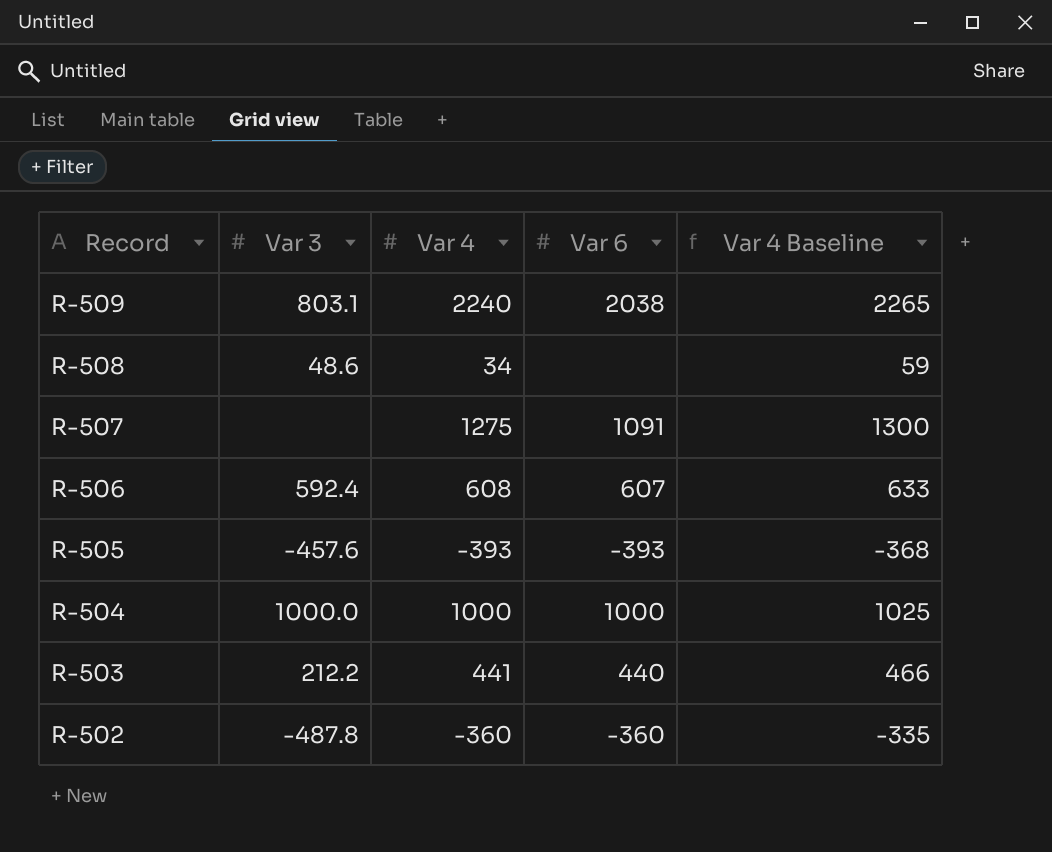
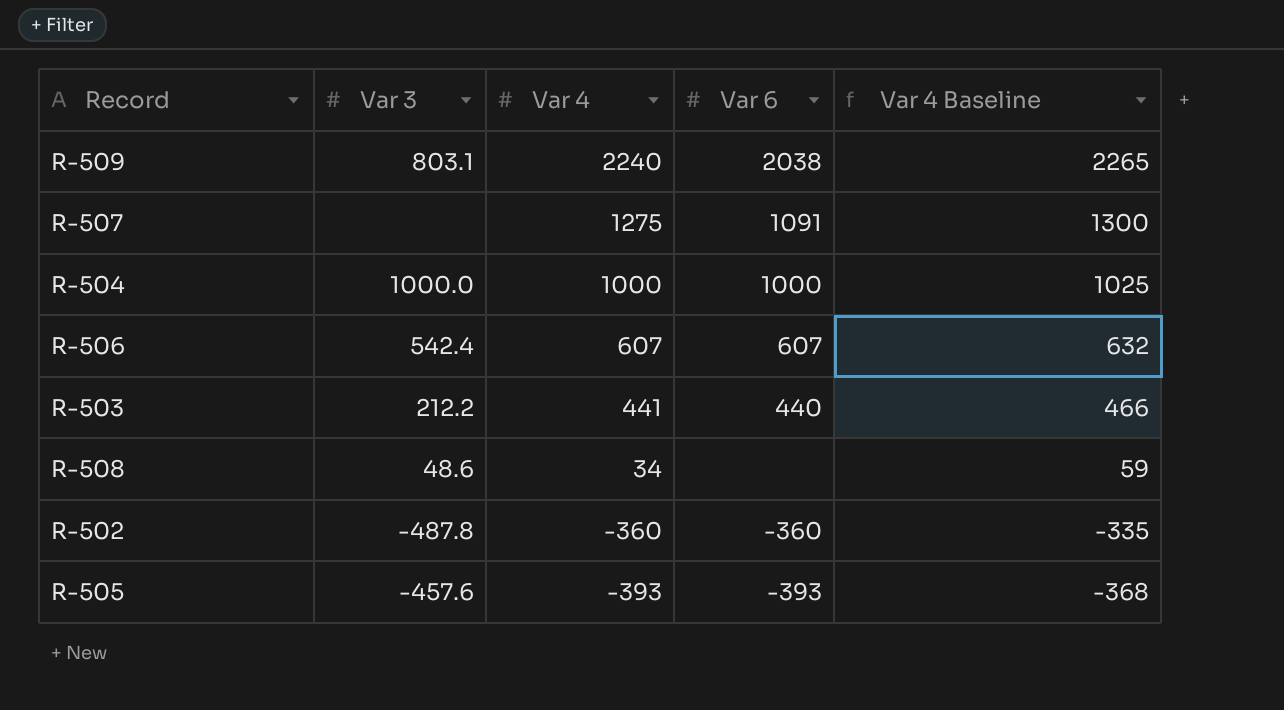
row order: Record descending -> Var 4 descending
R-506 | Var 3: 592.4 -> 542.4
R-506 | Var 4: 608 -> 607
R-506 | Var 4 Baseline: 633 -> 632

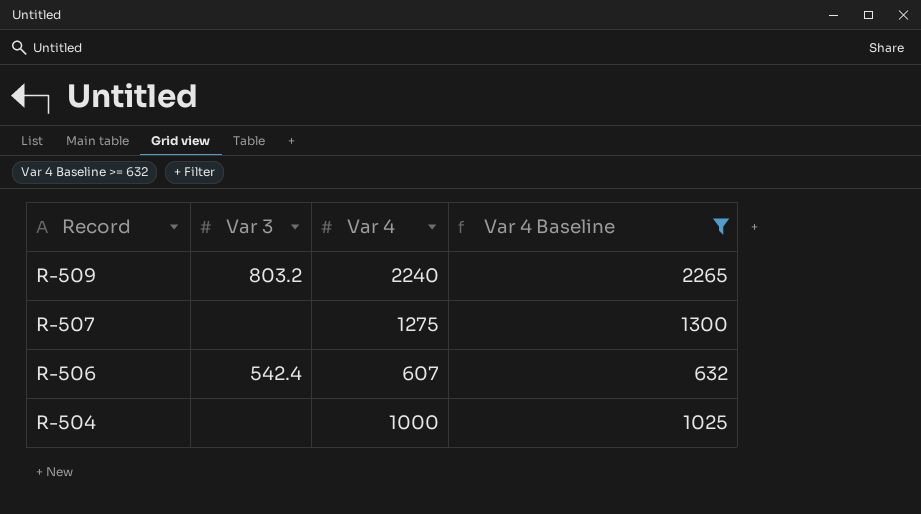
filter: none -> Var 4 Baseline >= 632
row order: Var 4 descending -> Record descending
column Var 6 | position: 4 -> none
R-509 | Var 3: 803.1 -> 803.2
R-504 | Var 3: 1000.0 -> none

